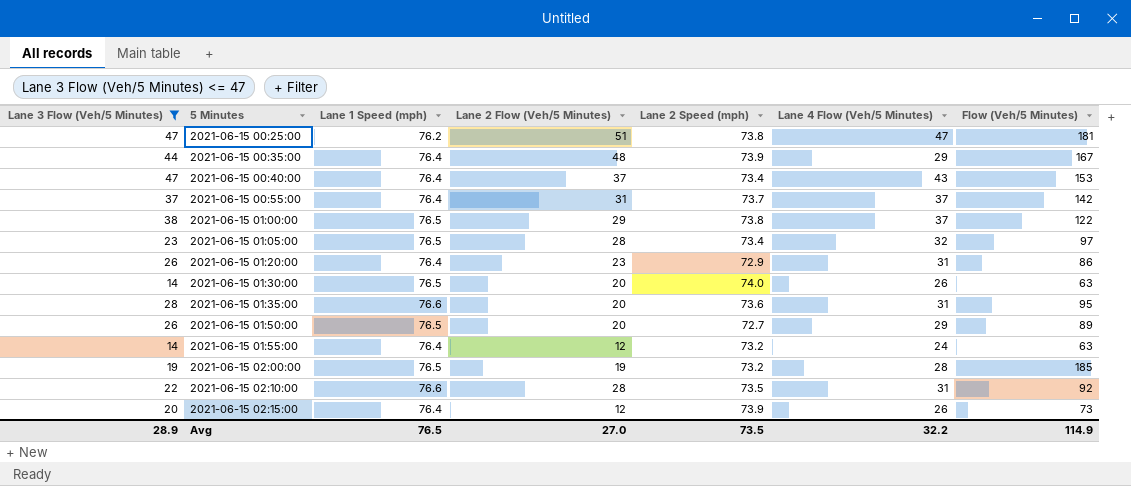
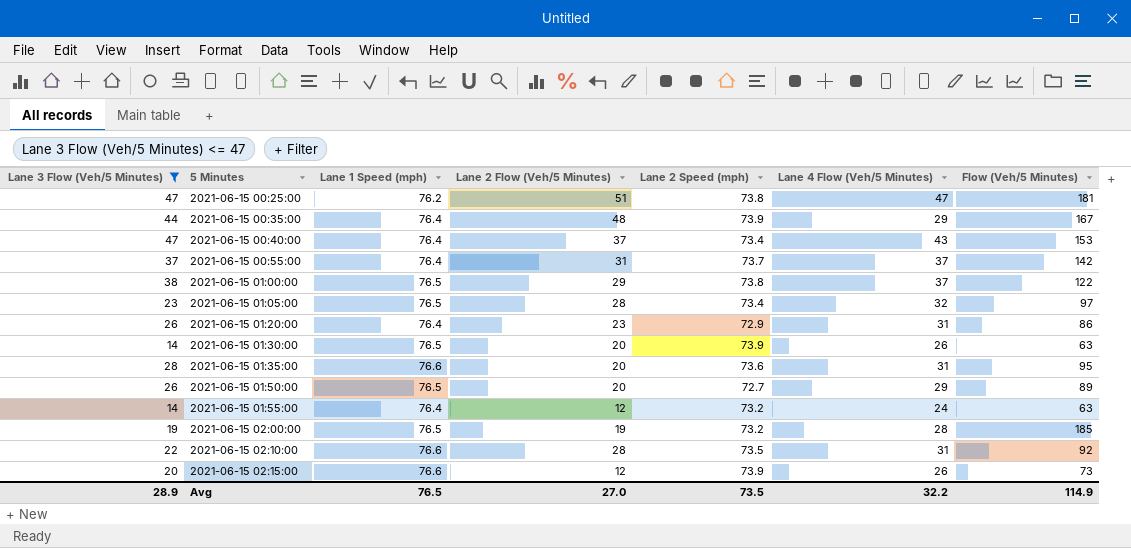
2021-06-15 01:30:00 | Lane 2 Speed (mph): 74.0 -> 73.9
2021-06-15 02:15:00 | Lane 1 Speed (mph): 76.4 -> 76.6

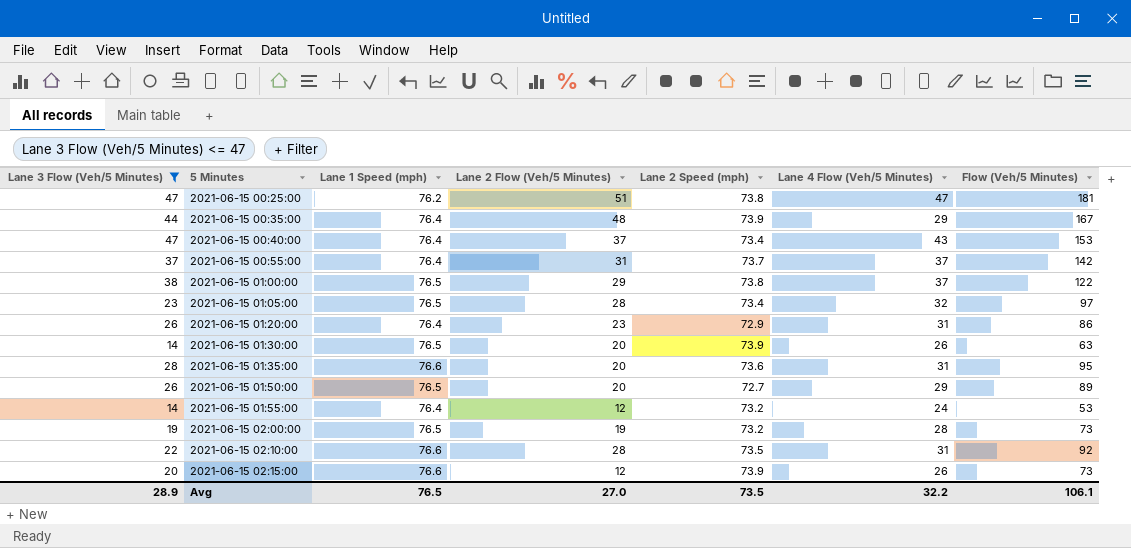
2021-06-15 01:55:00 | Flow (Veh/5 Minutes): 63 -> 53
2021-06-15 02:00:00 | Flow (Veh/5 Minutes): 185 -> 73
Avg | Flow (Veh/5 Minutes): 114.9 -> 106.1

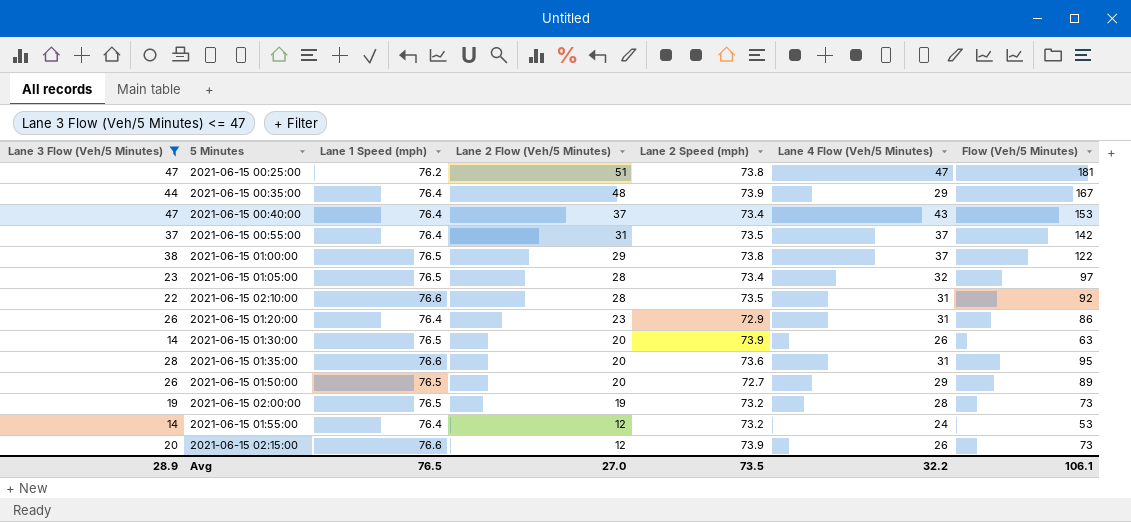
row order: 5 Minutes ascending -> Lane 2 Flow (Veh/5 Minutes) descending
2021-06-15 00:55:00 | Lane 2 Speed (mph): 73.7 -> 73.5

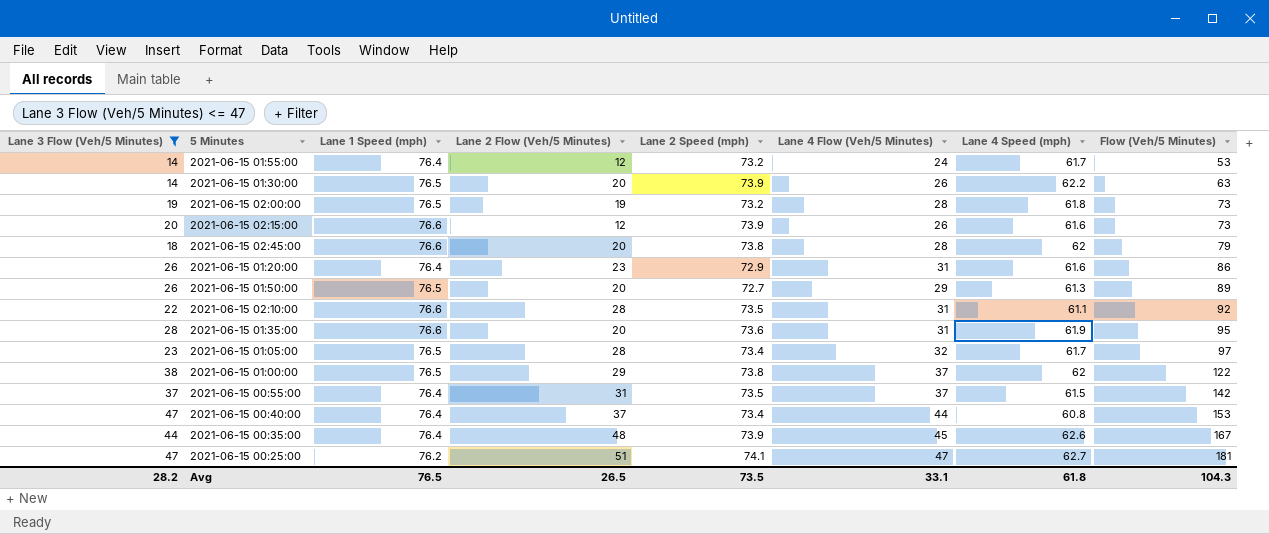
row order: Lane 2 Flow (Veh/5 Minutes) descending -> Flow (Veh/5 Minutes) ascending
column Lane 4 Speed (mph) | position: none -> 7
row 2021-06-15 02:45:00: none -> 18 | 76.6 | 20 | 73.8 | 28 | 62 | 79
2021-06-15 00:40:00 | Lane 4 Flow (Veh/5 Minutes): 43 -> 44
2021-06-15 00:35:00 | Lane 4 Flow (Veh/5 Minutes): 29 -> 45
2021-06-15 00:25:00 | Lane 2 Speed (mph): 73.8 -> 74.1
Avg | Lane 3 Flow (Veh/5 Minutes): 28.9 -> 28.2
Avg | Lane 2 Flow (Veh/5 Minutes): 27.0 -> 26.5
Avg | Lane 4 Flow (Veh/5 Minutes): 32.2 -> 33.1
Avg | Flow (Veh/5 Minutes): 106.1 -> 104.3

